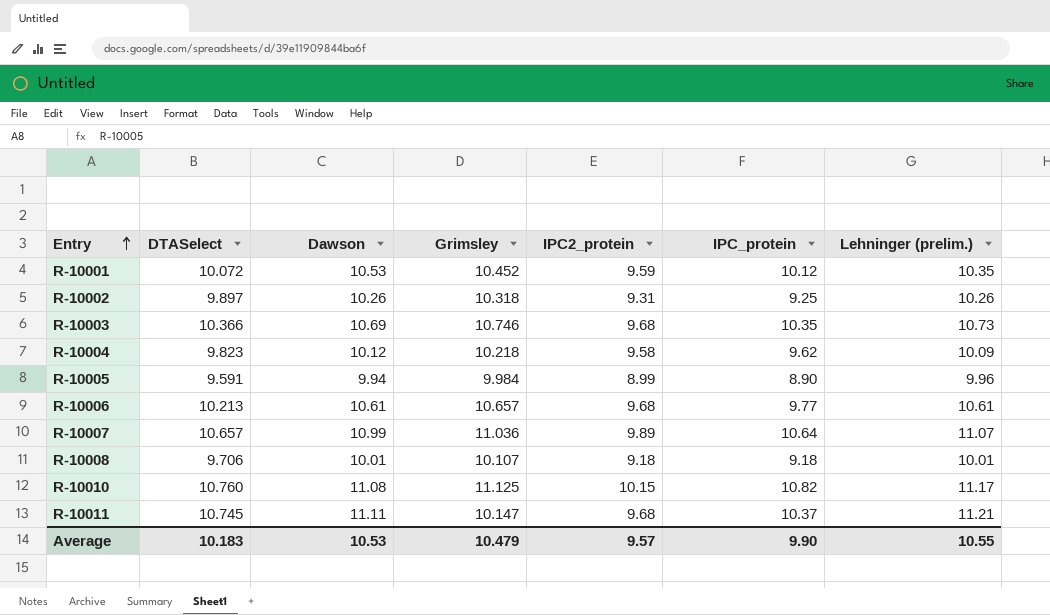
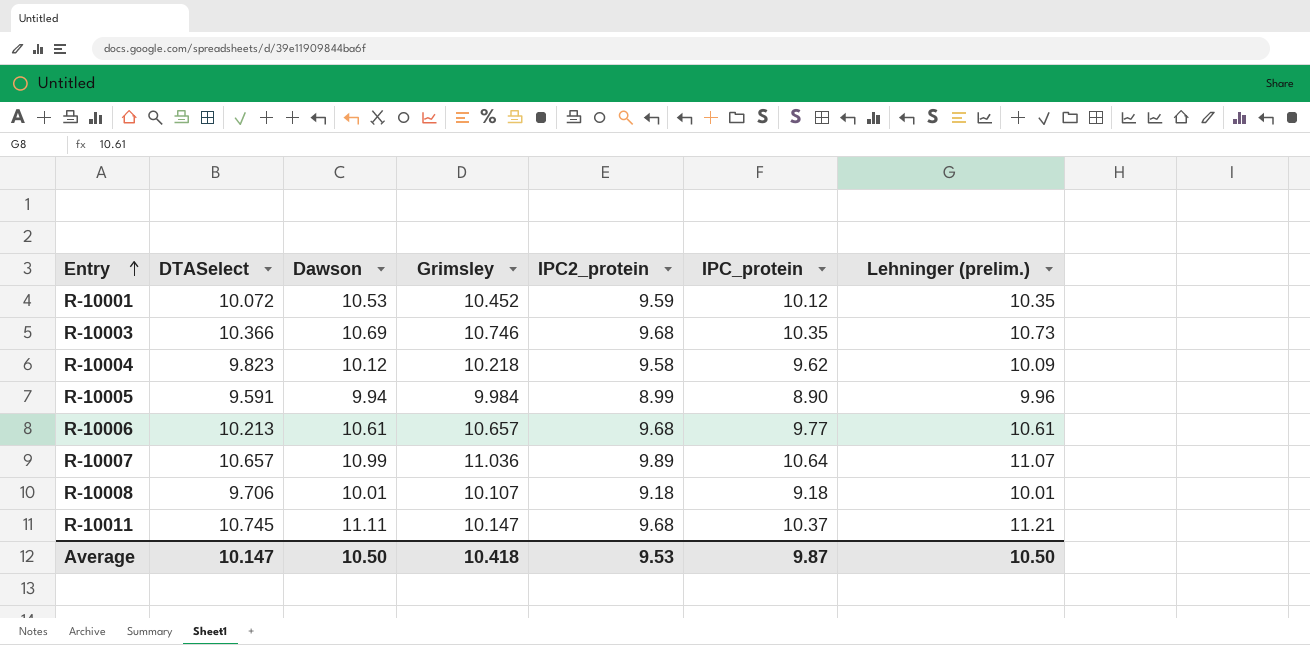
row R-10002: 9.897 | 10.26 | 10.318 | 9.31 | 9.25 | 10.26 -> none
row R-10010: 10.760 | 11.08 | 11.125 | 10.15 | 10.82 | 11.17 -> none
Average | DTASelect: 10.183 -> 10.147
Average | Dawson: 10.53 -> 10.50
Average | Grimsley: 10.479 -> 10.418
Average | IPC2_protein: 9.57 -> 9.53
Average | IPC_protein: 9.90 -> 9.87
Average | Lehninger (prelim.): 10.55 -> 10.50

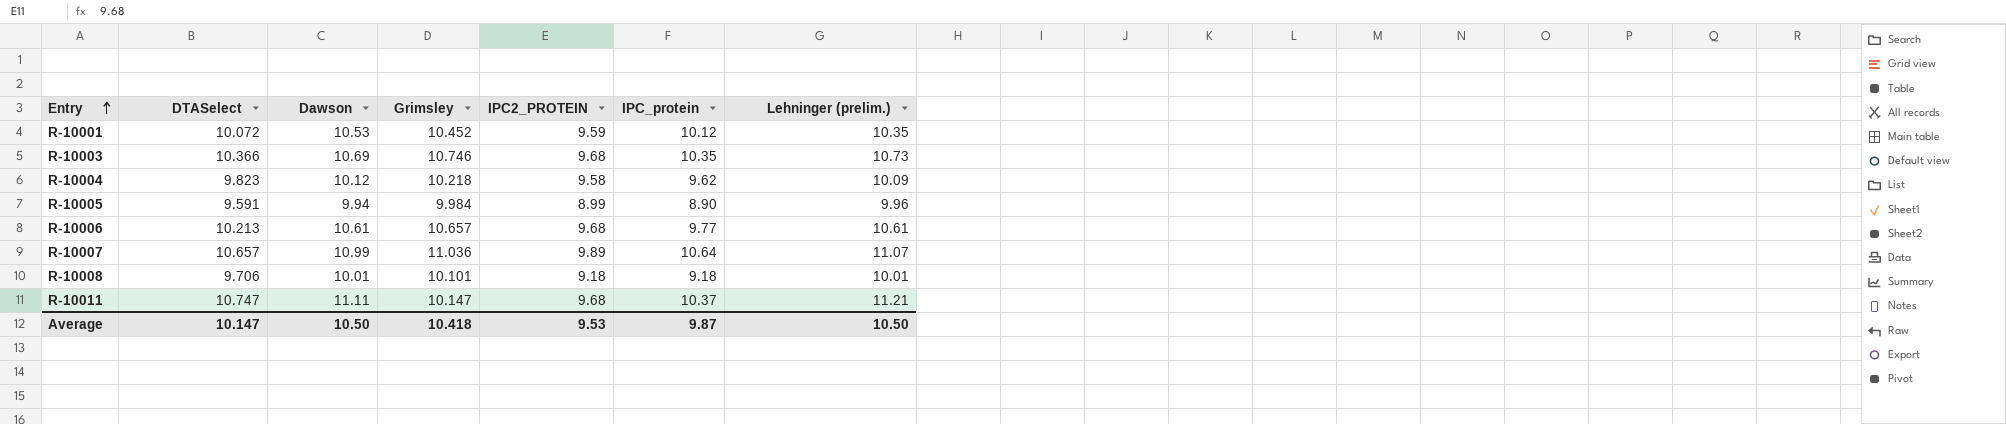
column name: IPC2_protein -> IPC2_PROTEIN
R-10008 | Grimsley: 10.107 -> 10.101
R-10011 | DTASelect: 10.745 -> 10.747

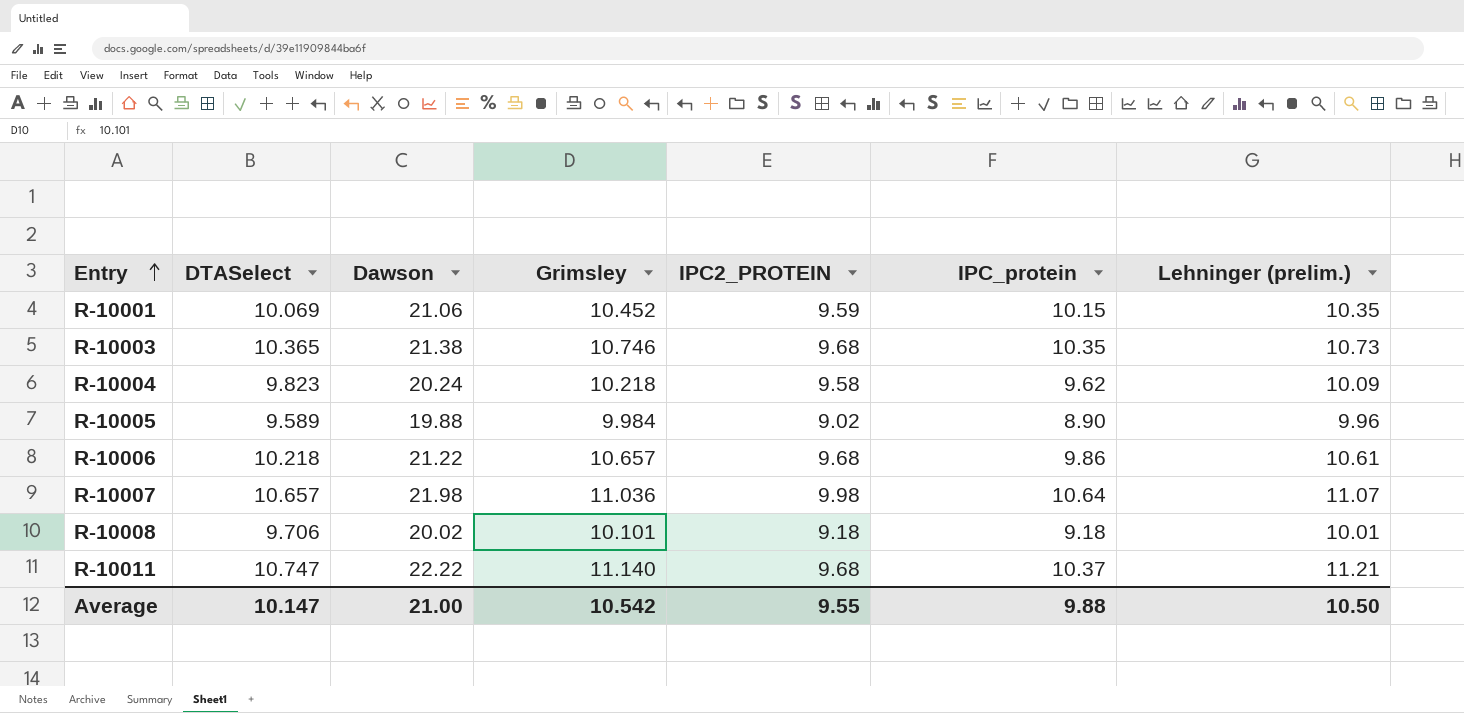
R-10001 | DTASelect: 10.072 -> 10.069
R-10001 | Dawson: 10.53 -> 21.06
R-10001 | IPC_protein: 10.12 -> 10.15
R-10003 | DTASelect: 10.366 -> 10.365
R-10003 | Dawson: 10.69 -> 21.38
R-10004 | Dawson: 10.12 -> 20.24
R-10005 | DTASelect: 9.591 -> 9.589
R-10005 | Dawson: 9.94 -> 19.88
R-10005 | IPC2_PROTEIN: 8.99 -> 9.02
R-10006 | DTASelect: 10.213 -> 10.218
R-10006 | Dawson: 10.61 -> 21.22
R-10006 | IPC_protein: 9.77 -> 9.86
R-10007 | Dawson: 10.99 -> 21.98
R-10007 | IPC2_PROTEIN: 9.89 -> 9.98
R-10008 | Dawson: 10.01 -> 20.02
R-10011 | Dawson: 11.11 -> 22.22
R-10011 | Grimsley: 10.147 -> 11.140
Average | Dawson: 10.50 -> 21.00
Average | Grimsley: 10.418 -> 10.542
Average | IPC2_PROTEIN: 9.53 -> 9.55
Average | IPC_protein: 9.87 -> 9.88

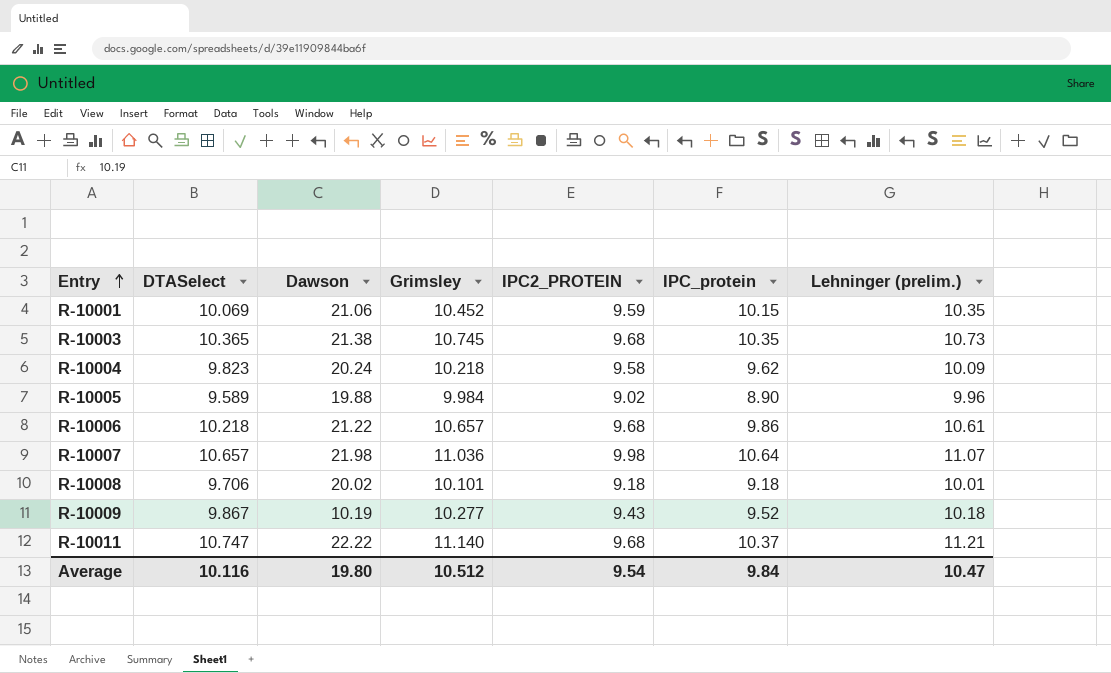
R-10003 | Grimsley: 10.746 -> 10.745
row R-10009: none -> 9.867 | 10.19 | 10.277 | 9.43 | 9.52 | 10.18
Average | DTASelect: 10.147 -> 10.116
Average | Dawson: 21.00 -> 19.80
Average | Grimsley: 10.542 -> 10.512
Average | IPC2_PROTEIN: 9.55 -> 9.54
Average | IPC_protein: 9.88 -> 9.84
Average | Lehninger (prelim.): 10.50 -> 10.47

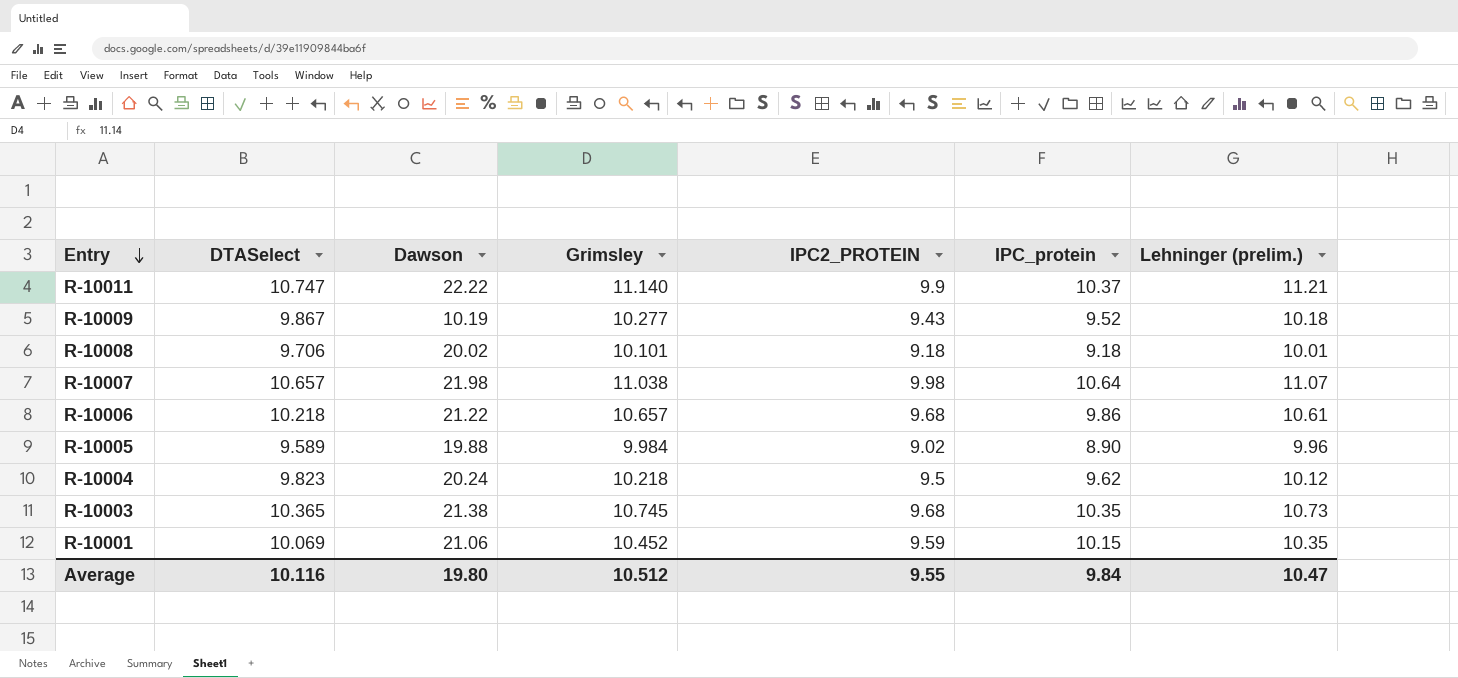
row order: Entry ascending -> Entry descending
R-10011 | IPC2_PROTEIN: 9.68 -> 9.9
R-10007 | Grimsley: 11.036 -> 11.038
R-10004 | IPC2_PROTEIN: 9.58 -> 9.5
R-10004 | Lehninger (prelim.): 10.09 -> 10.12
Average | IPC2_PROTEIN: 9.54 -> 9.55

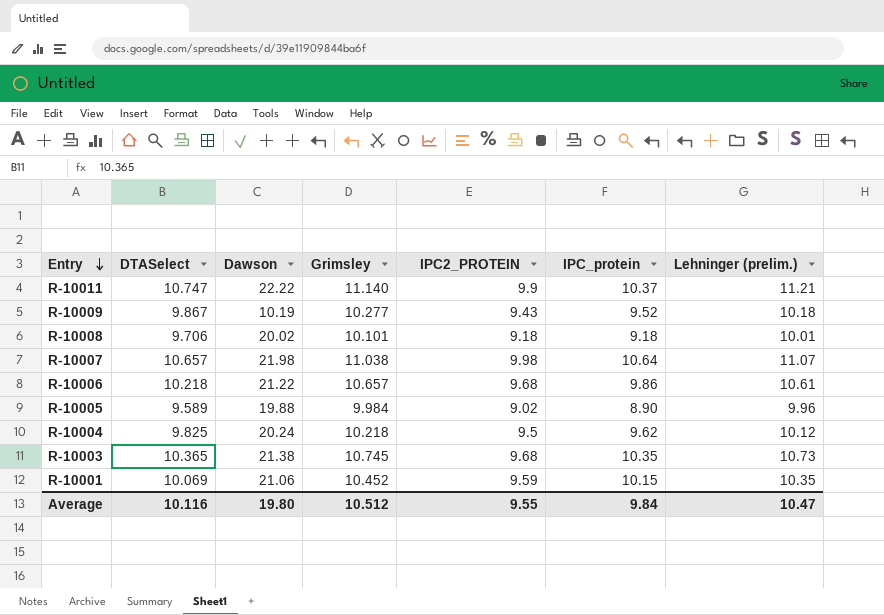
R-10004 | DTASelect: 9.823 -> 9.825

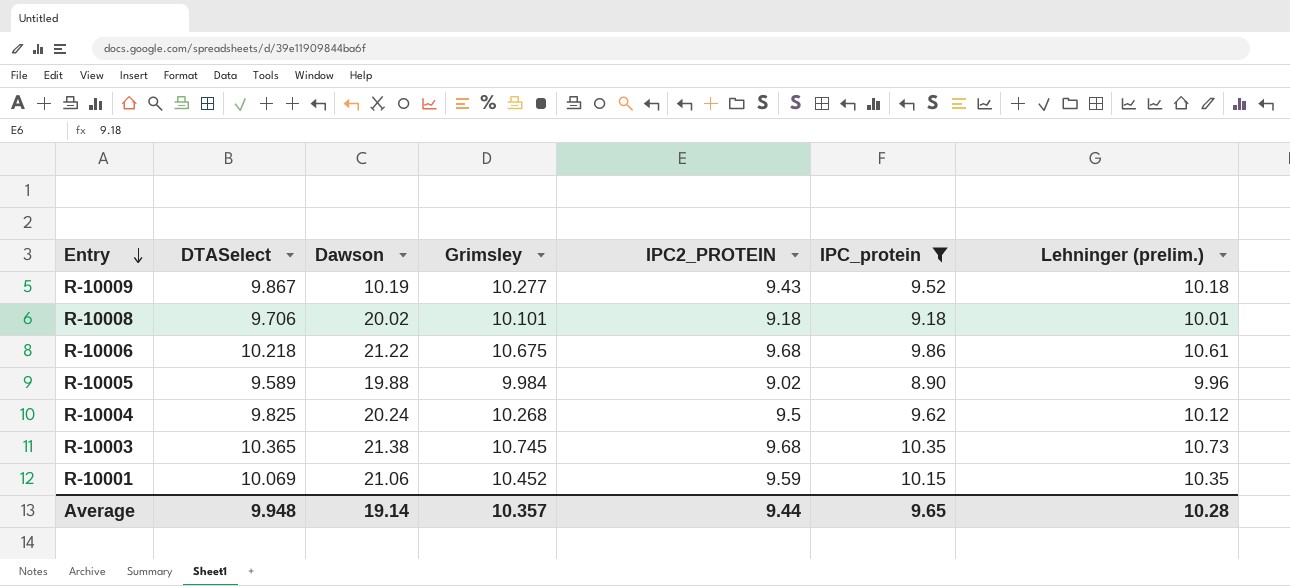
filter: none -> IPC_protein <= 10.35
R-10006 | Grimsley: 10.657 -> 10.675
R-10004 | Grimsley: 10.218 -> 10.268
Average | DTASelect: 10.116 -> 9.948
Average | Dawson: 19.80 -> 19.14
Average | Grimsley: 10.512 -> 10.357
Average | IPC2_PROTEIN: 9.55 -> 9.44
Average | IPC_protein: 9.84 -> 9.65
Average | Lehninger (prelim.): 10.47 -> 10.28

